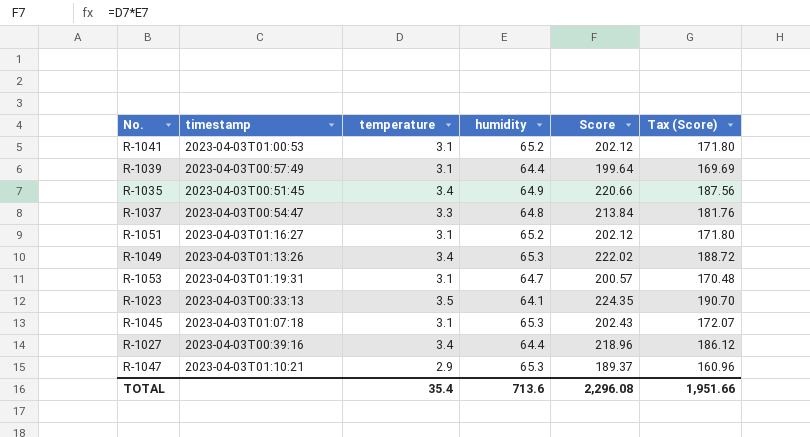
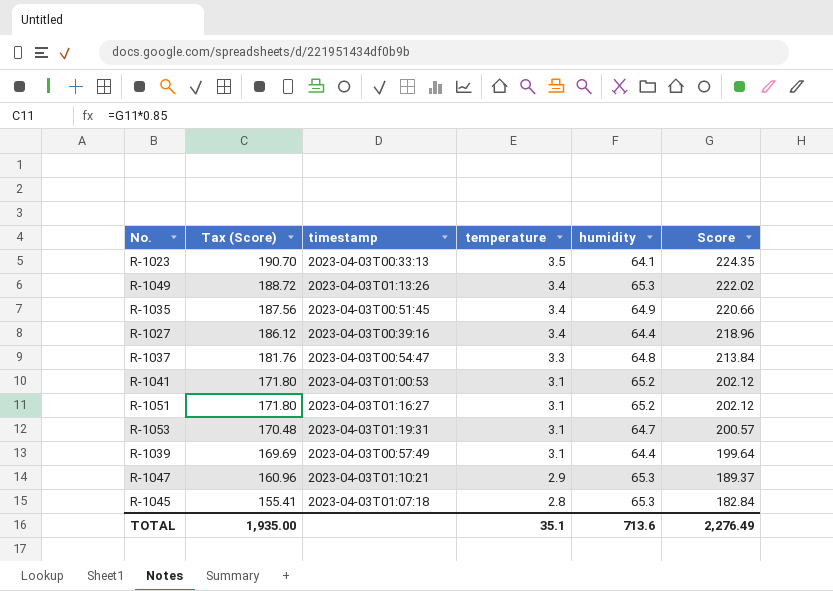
row order: none -> Tax (Score) descending
column Tax (Score) | position: 6 -> 2
R-1045 | Tax (Score): 172.07 -> 155.41
R-1045 | temperature: 3.1 -> 2.8
R-1045 | Score: 202.43 -> 182.84
TOTAL | Tax (Score): 1,951.66 -> 1,935.00
TOTAL | temperature: 35.4 -> 35.1
TOTAL | Score: 2,296.08 -> 2,276.49

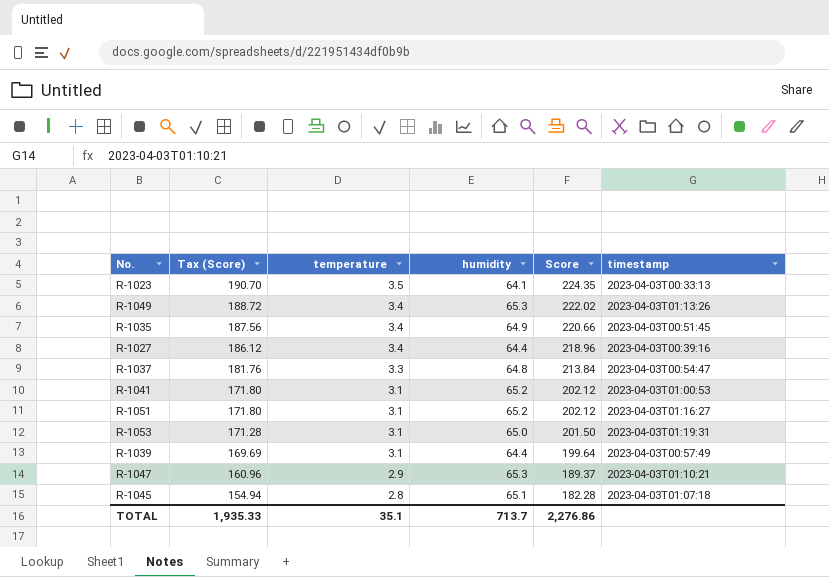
column timestamp | position: 3 -> 6
R-1053 | Tax (Score): 170.48 -> 171.28
R-1053 | humidity: 64.7 -> 65.0
R-1053 | Score: 200.57 -> 201.50
R-1045 | Tax (Score): 155.41 -> 154.94
R-1045 | humidity: 65.3 -> 65.1
R-1045 | Score: 182.84 -> 182.28
TOTAL | Tax (Score): 1,935.00 -> 1,935.33
TOTAL | humidity: 713.6 -> 713.7
TOTAL | Score: 2,276.49 -> 2,276.86

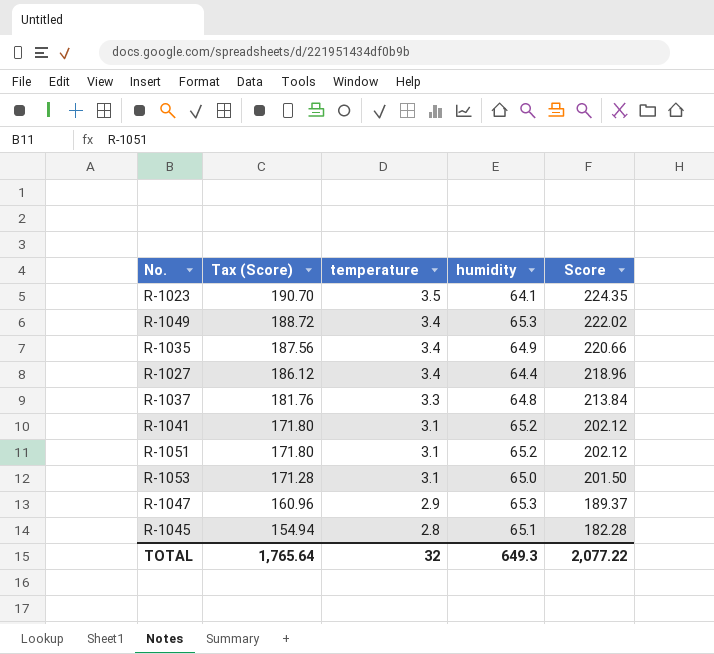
column timestamp | position: 6 -> none
row R-1039: 169.69 | 3.1 | 64.4 | 199.64 | 2023-04-03T00:57:49 -> none
TOTAL | Tax (Score): 1,935.33 -> 1,765.64
TOTAL | temperature: 35.1 -> 32
TOTAL | humidity: 713.7 -> 649.3
TOTAL | Score: 2,276.86 -> 2,077.22

